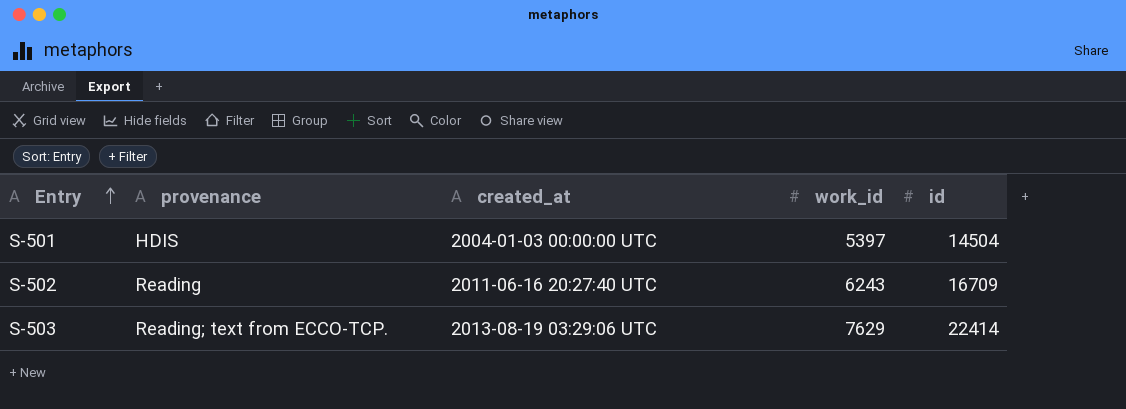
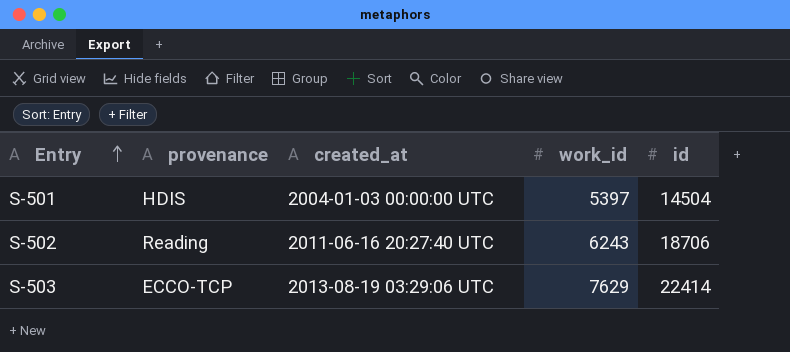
S-502 | id: 16709 -> 18706
S-503 | provenance: Reading; text from ECCO-TCP. -> ECCO-TCP

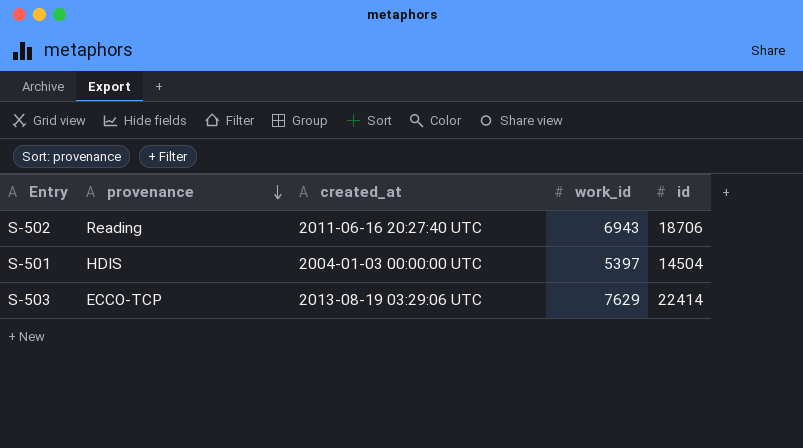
row order: Entry ascending -> provenance descending
S-502 | work_id: 6243 -> 6943

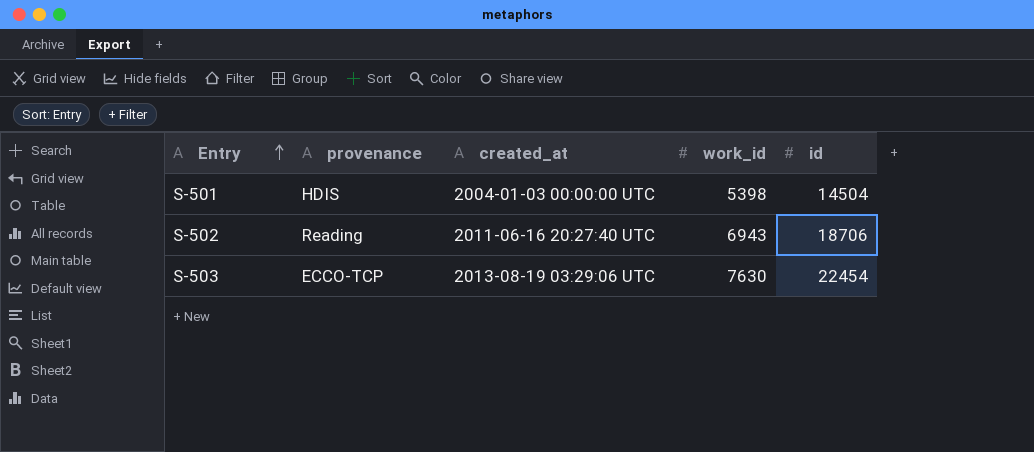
row order: provenance descending -> Entry ascending
S-501 | work_id: 5397 -> 5398
S-503 | work_id: 7629 -> 7630
S-503 | id: 22414 -> 22454

